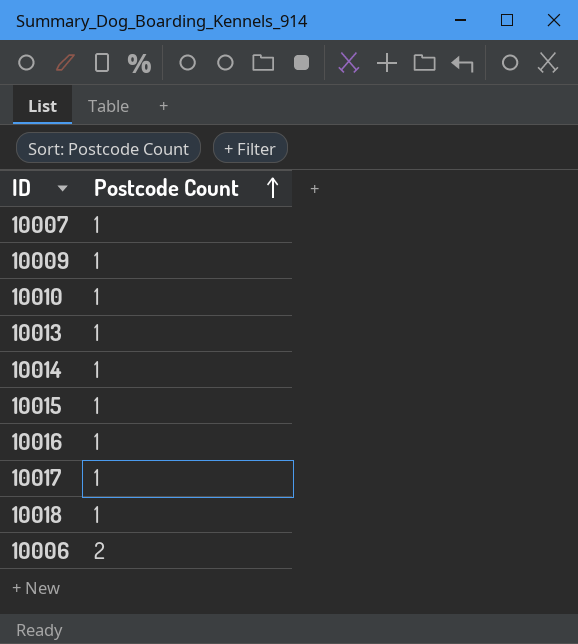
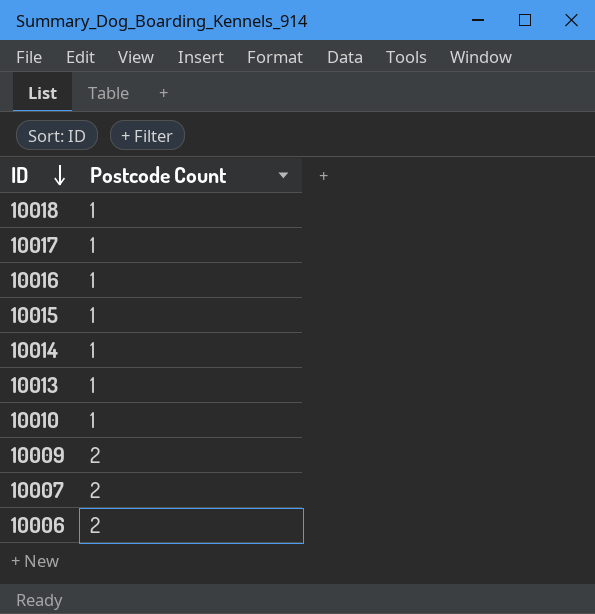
row order: Postcode Count ascending -> ID descending
10009 | Postcode Count: 1 -> 2
10007 | Postcode Count: 1 -> 2

